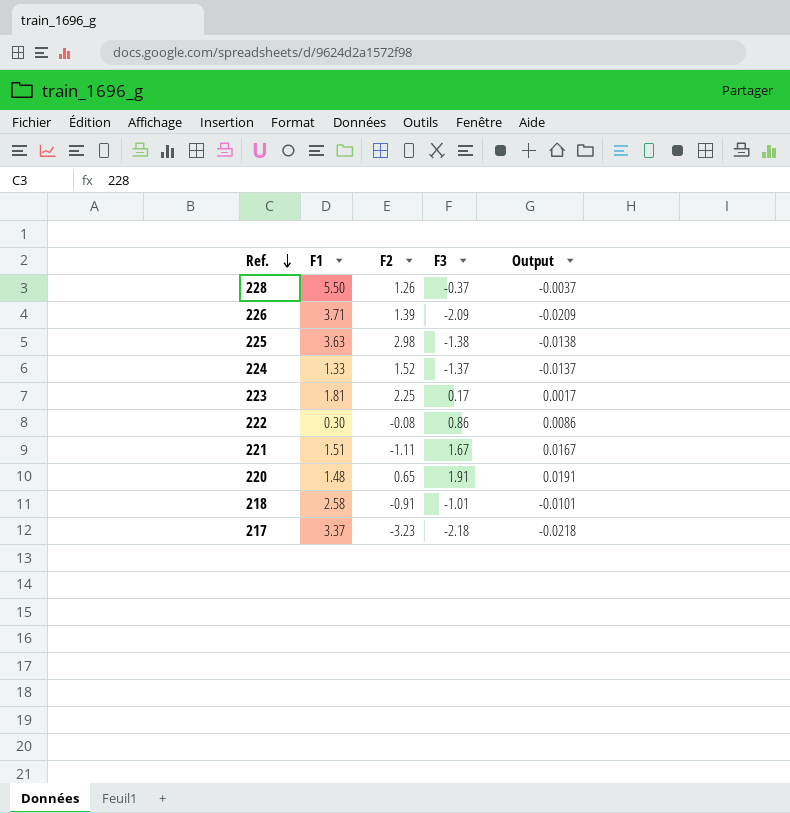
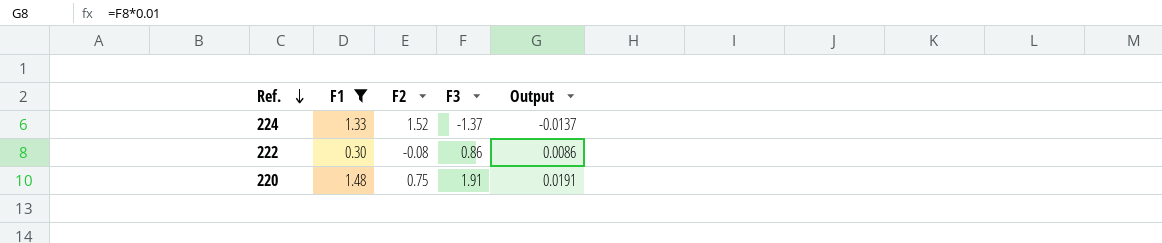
filter: none -> F1 <= 1.48
220 | F2: 0.65 -> 0.75

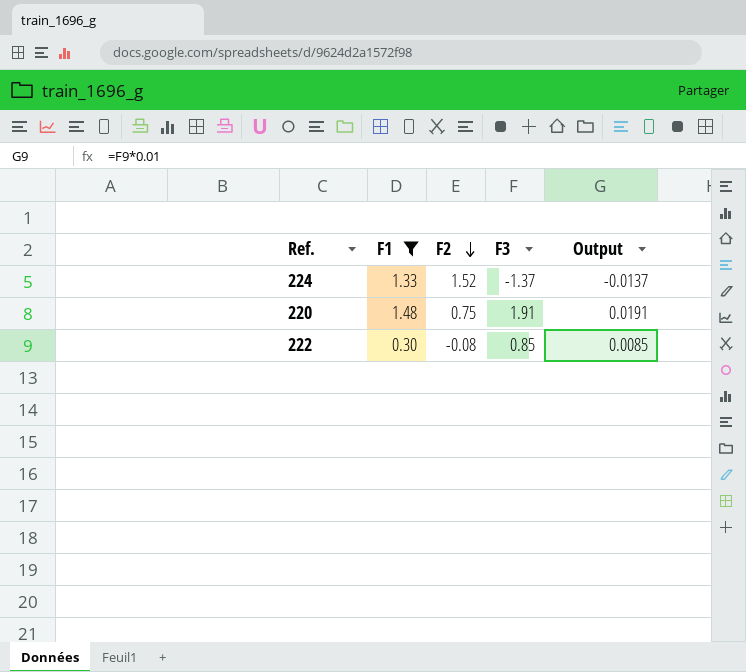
row order: Ref. descending -> F2 descending
222 | F3: 0.86 -> 0.85
222 | Output: 0.0086 -> 0.0085

